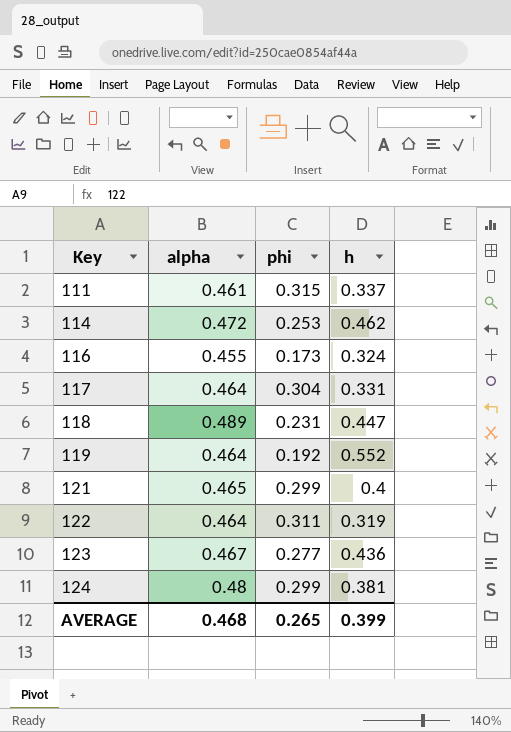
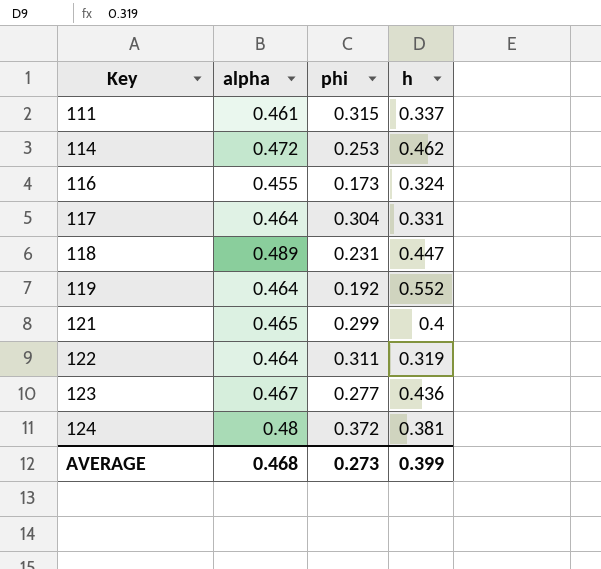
124 | phi: 0.299 -> 0.372
AVERAGE | phi: 0.265 -> 0.273

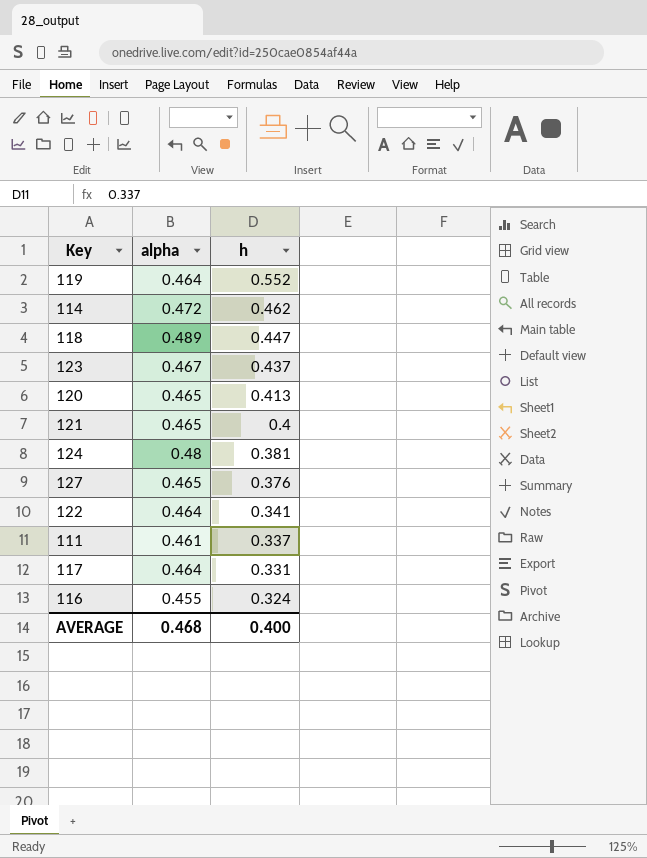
row order: Key ascending -> h descending
column phi | position: 3 -> none
123 | h: 0.436 -> 0.437
row 120: none -> 0.465 | 0.413
row 127: none -> 0.465 | 0.376
122 | h: 0.319 -> 0.341
AVERAGE | h: 0.399 -> 0.400

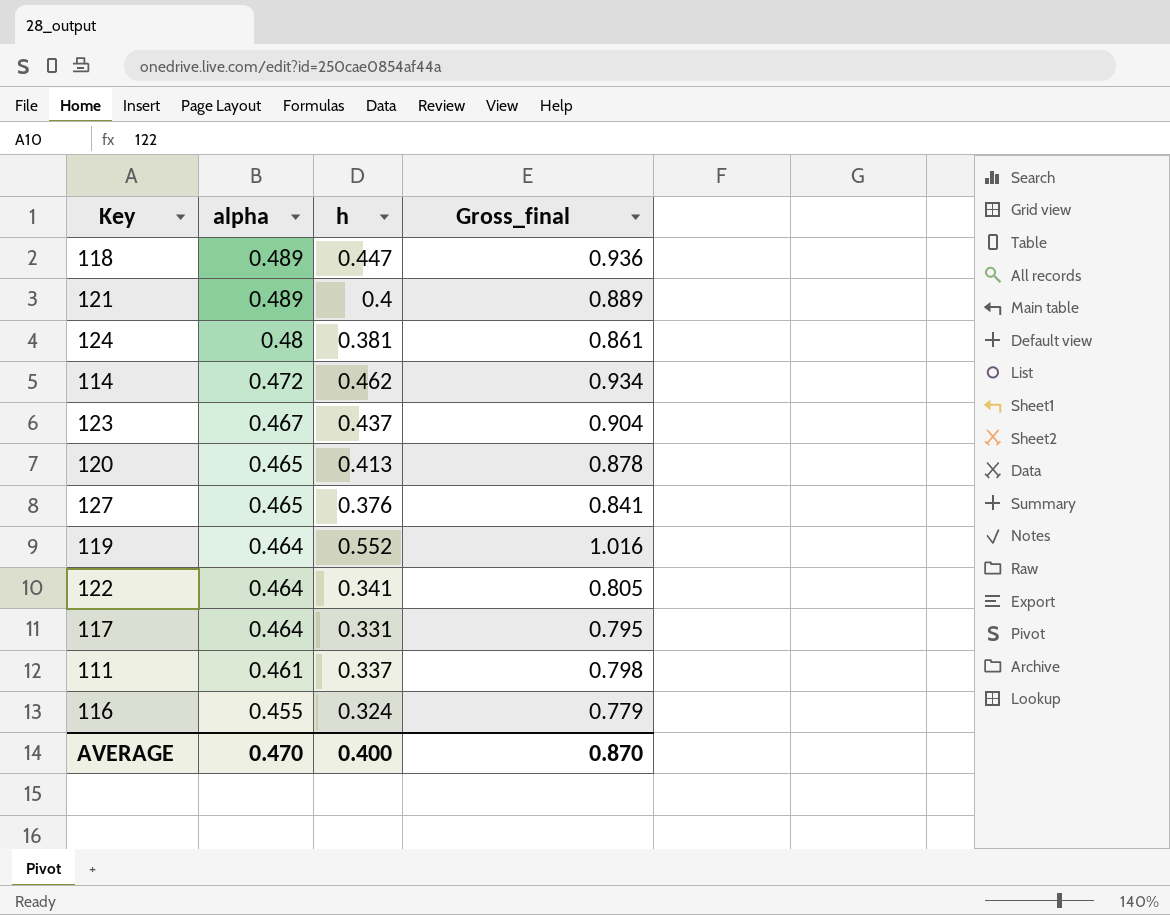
row order: h descending -> alpha descending
column Gross_final | formula: none -> [alpha] + [h]
121 | alpha: 0.465 -> 0.489
AVERAGE | alpha: 0.468 -> 0.470

